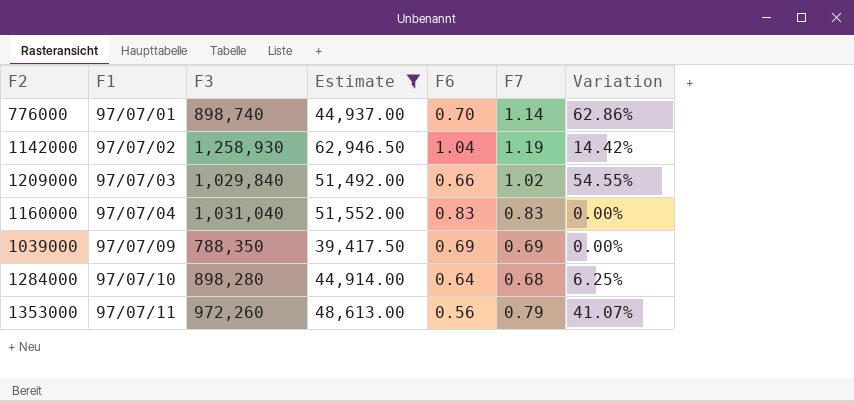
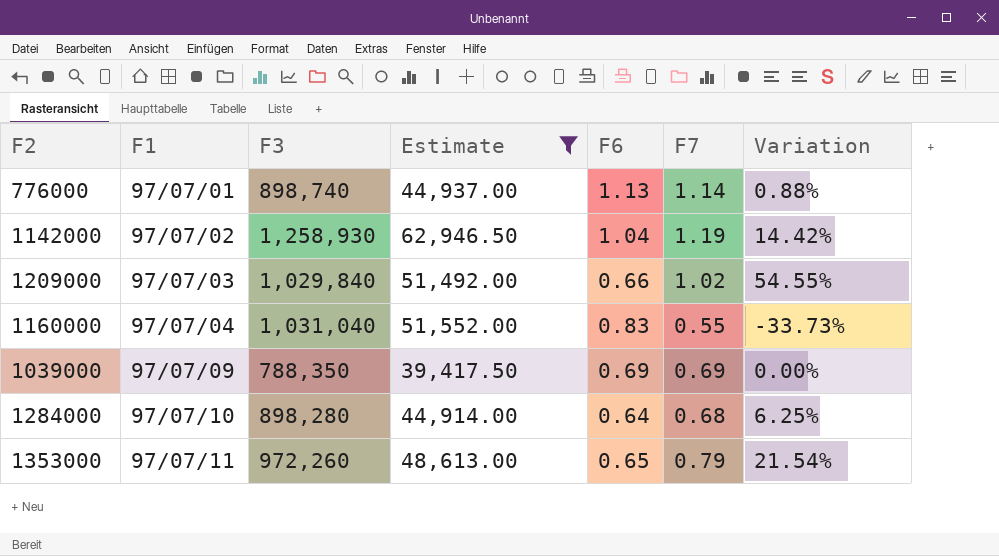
776000 | F6: 0.70 -> 1.13
776000 | Variation: 62.86% -> 0.88%
1160000 | F7: 0.83 -> 0.55
1160000 | Variation: 0.00% -> -33.73%
1353000 | F6: 0.56 -> 0.65
1353000 | Variation: 41.07% -> 21.54%

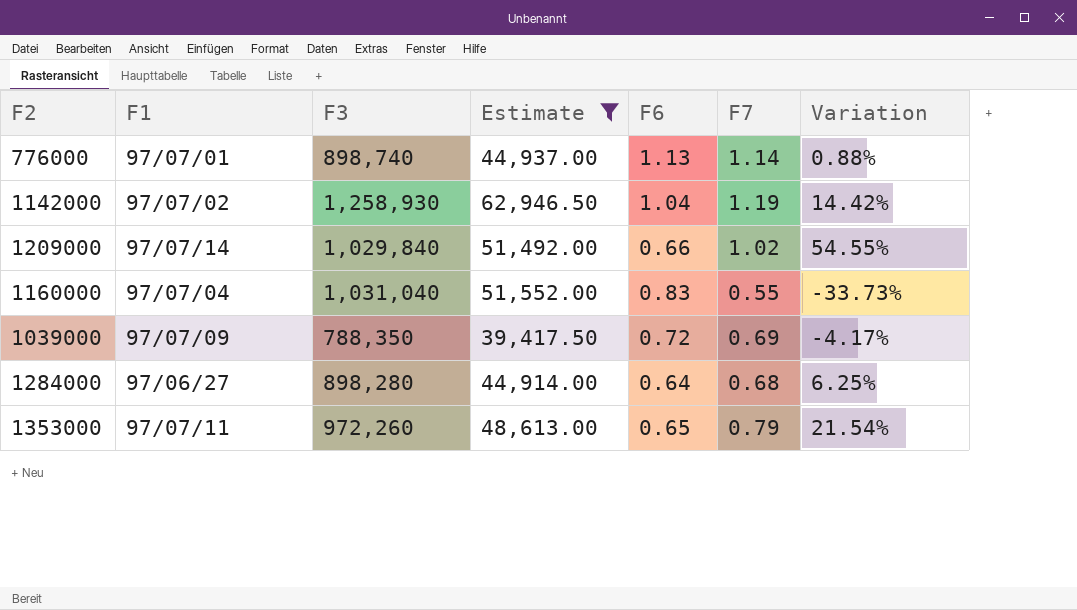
1209000 | F1: 97/07/03 -> 97/07/14
1039000 | F6: 0.69 -> 0.72
1039000 | Variation: 0.00% -> -4.17%
1284000 | F1: 97/07/10 -> 97/06/27

